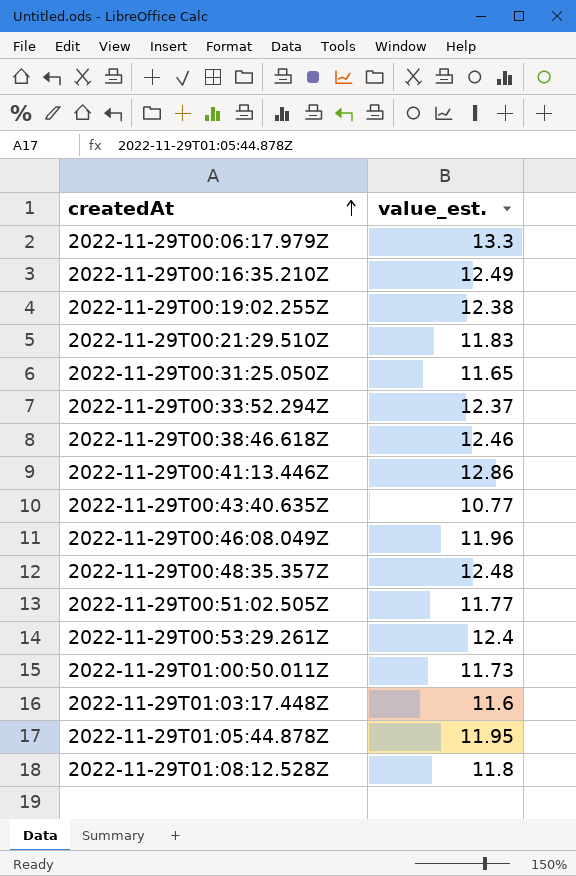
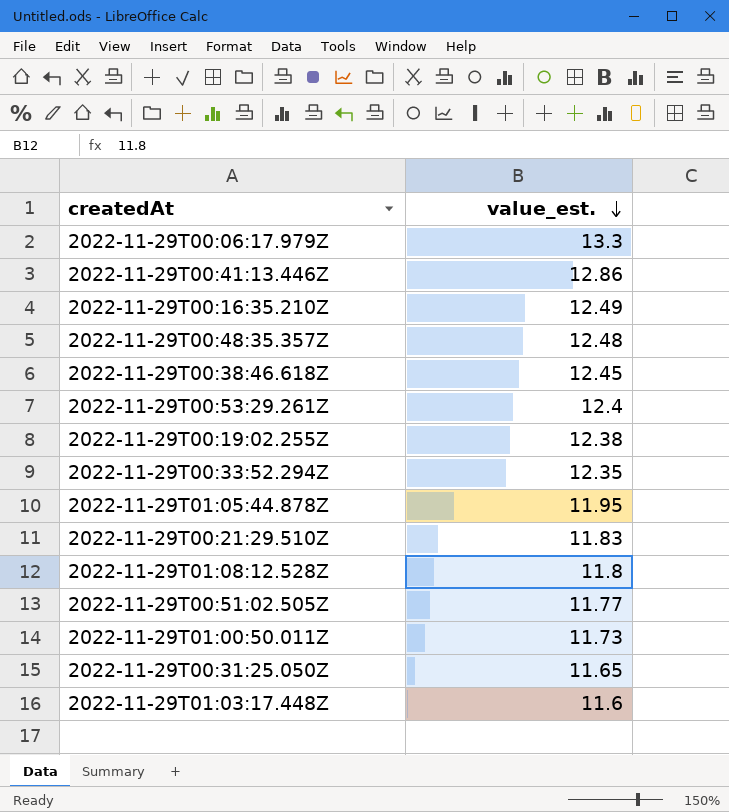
row order: createdAt ascending -> value_est. descending
row 2022-11-29T00:43:40.635Z: 10.77 -> none
row 2022-11-29T00:46:08.049Z: 11.96 -> none
2022-11-29T00:38:46.618Z | value_est.: 12.46 -> 12.45
2022-11-29T00:33:52.294Z | value_est.: 12.37 -> 12.35

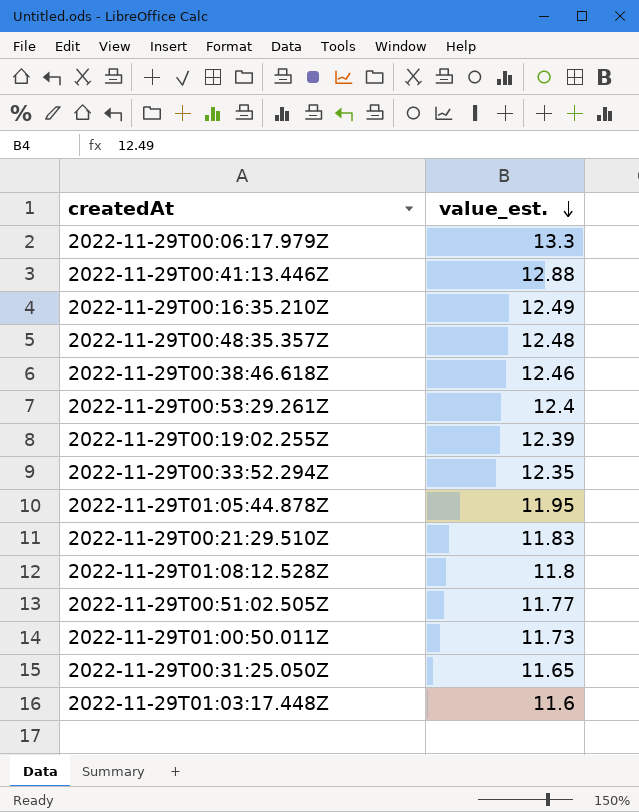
2022-11-29T00:41:13.446Z | value_est.: 12.86 -> 12.88
2022-11-29T00:38:46.618Z | value_est.: 12.45 -> 12.46
2022-11-29T00:19:02.255Z | value_est.: 12.38 -> 12.39

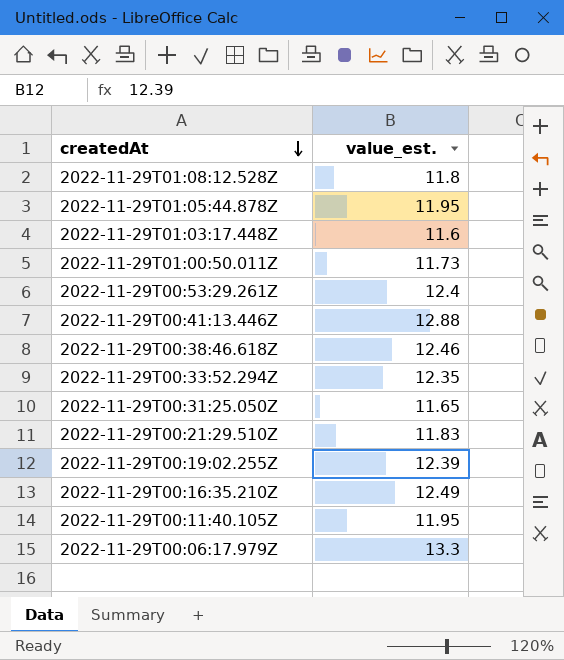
row order: value_est. descending -> createdAt descending
row 2022-11-29T00:48:35.357Z: 12.48 -> none
row 2022-11-29T00:51:02.505Z: 11.77 -> none
row 2022-11-29T00:11:40.105Z: none -> 11.95

